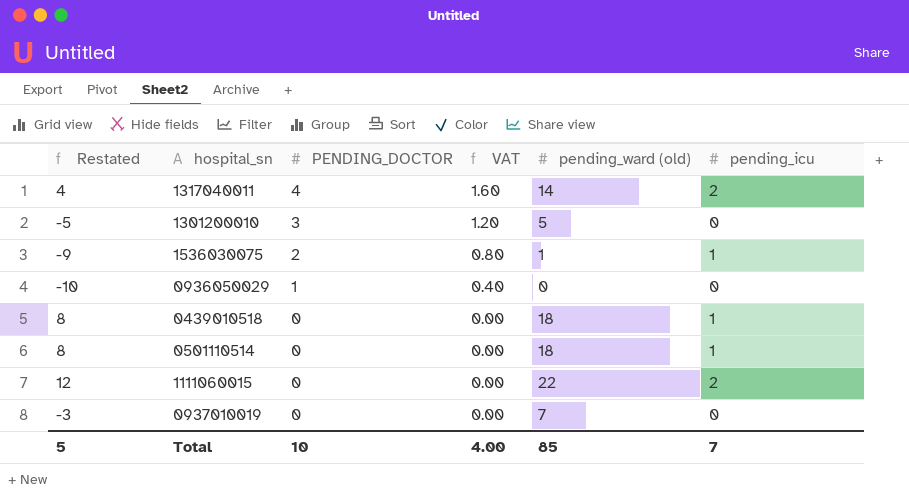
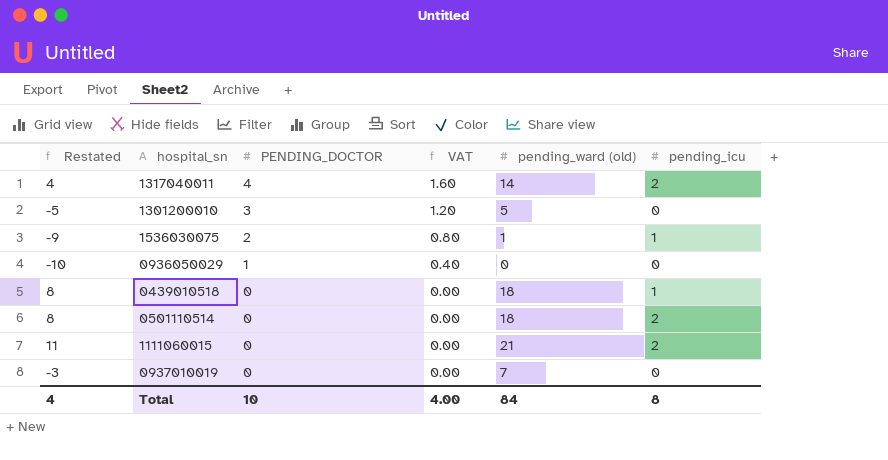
0501110514 | pending_icu: 1 -> 2
1111060015 | Restated: 12 -> 11
1111060015 | pending_ward (old): 22 -> 21
Total | Restated: 5 -> 4
Total | pending_ward (old): 85 -> 84
Total | pending_icu: 7 -> 8

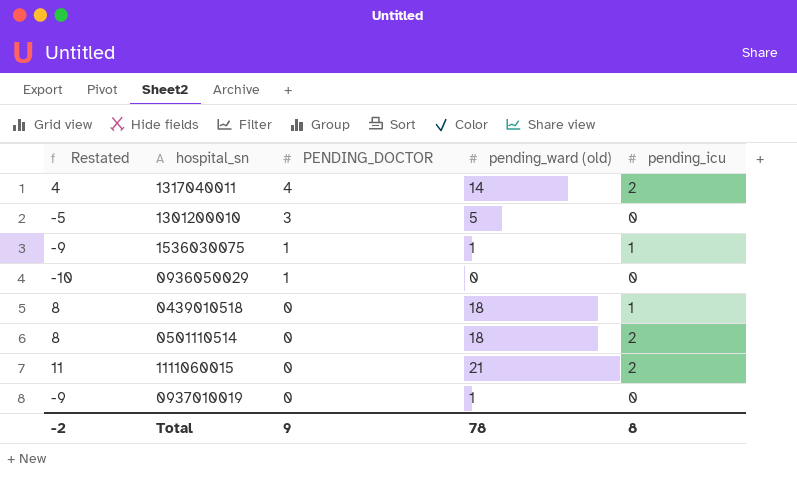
column VAT | formula: [PENDING_DOCTOR] * 0.4 -> none
1536030075 | PENDING_DOCTOR: 2 -> 1
0937010019 | Restated: -3 -> -9
0937010019 | pending_ward (old): 7 -> 1
Total | Restated: 4 -> -2
Total | PENDING_DOCTOR: 10 -> 9
Total | pending_ward (old): 84 -> 78

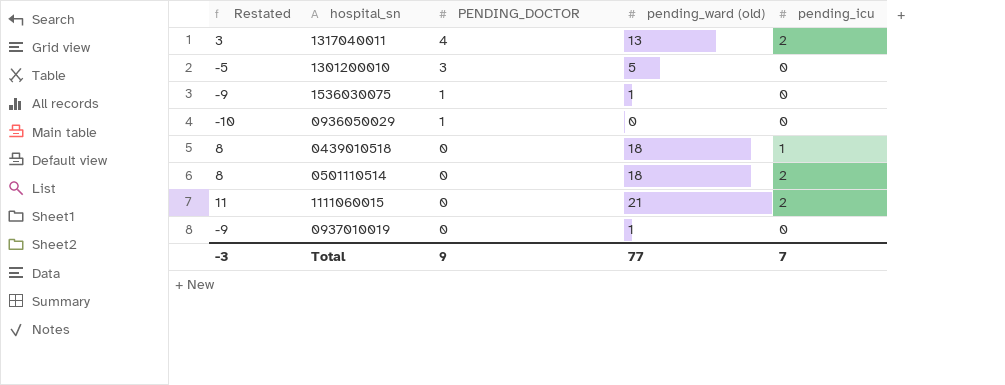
1317040011 | Restated: 4 -> 3
1317040011 | pending_ward (old): 14 -> 13
1536030075 | pending_icu: 1 -> 0
Total | Restated: -2 -> -3
Total | pending_ward (old): 78 -> 77
Total | pending_icu: 8 -> 7

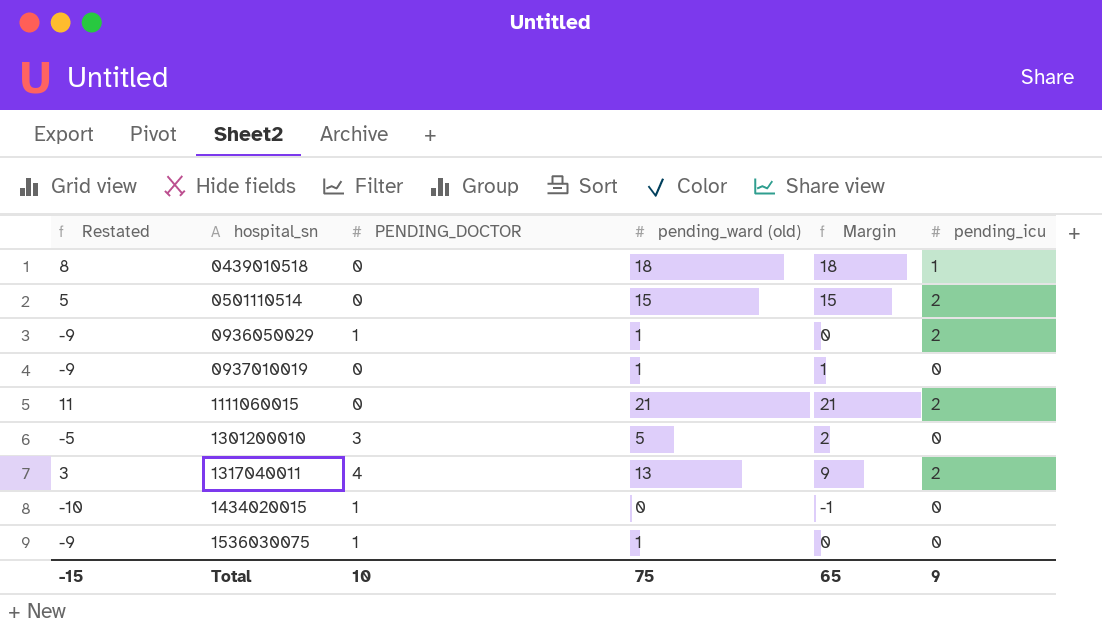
row order: PENDING_DOCTOR descending -> hospital_sn ascending
column Margin | formula: none -> [pending_ward (old)] - [PENDING_DOCTOR]
0501110514 | Restated: 8 -> 5
0501110514 | pending_ward (old): 18 -> 15
0936050029 | Restated: -10 -> -9
0936050029 | pending_ward (old): 0 -> 1
0936050029 | pending_icu: 0 -> 2
row 1434020015: none -> -10 | 1 | 0 | -1 | 0
Total | Restated: -3 -> -15
Total | PENDING_DOCTOR: 9 -> 10
Total | pending_ward (old): 77 -> 75
Total | pending_icu: 7 -> 9

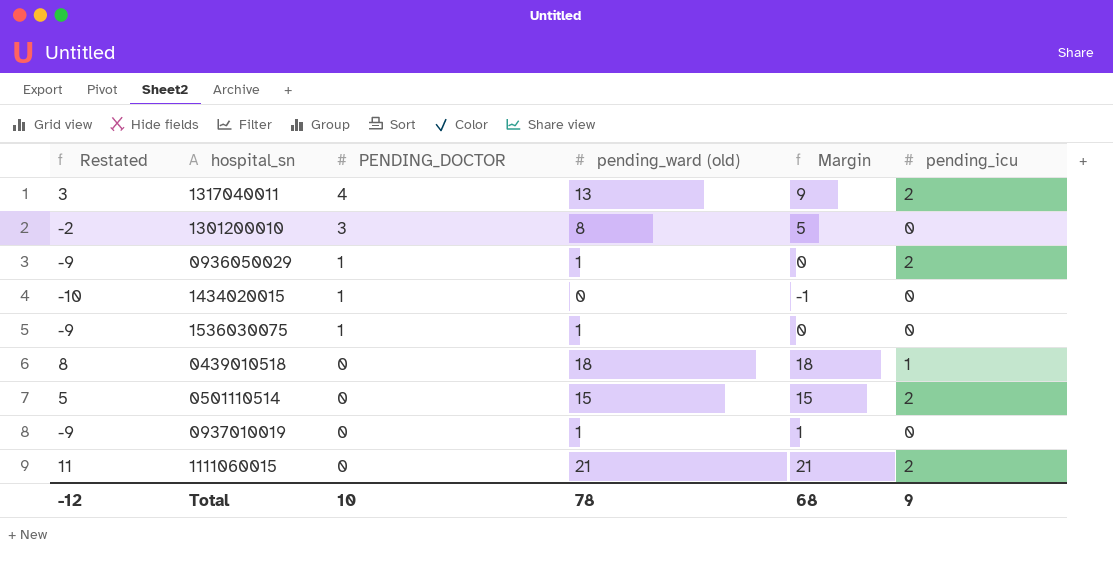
row order: hospital_sn ascending -> PENDING_DOCTOR descending
1301200010 | Restated: -5 -> -2
1301200010 | pending_ward (old): 5 -> 8
1301200010 | Margin: 2 -> 5
Total | Restated: -15 -> -12
Total | pending_ward (old): 75 -> 78
Total | Margin: 65 -> 68

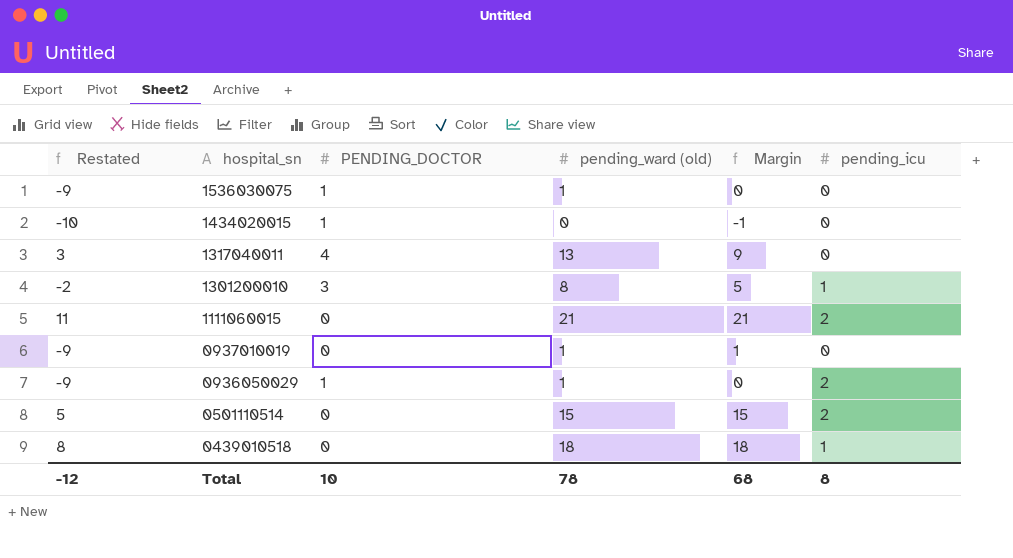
row order: PENDING_DOCTOR descending -> hospital_sn descending
1317040011 | pending_icu: 2 -> 0
1301200010 | pending_icu: 0 -> 1
Total | pending_icu: 9 -> 8

